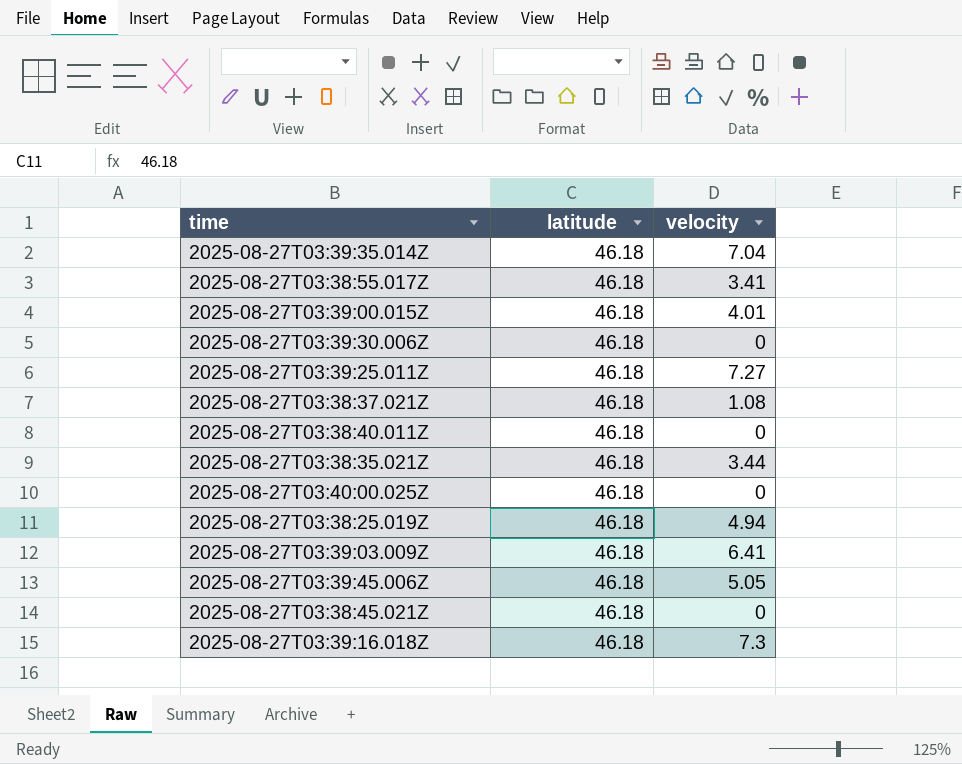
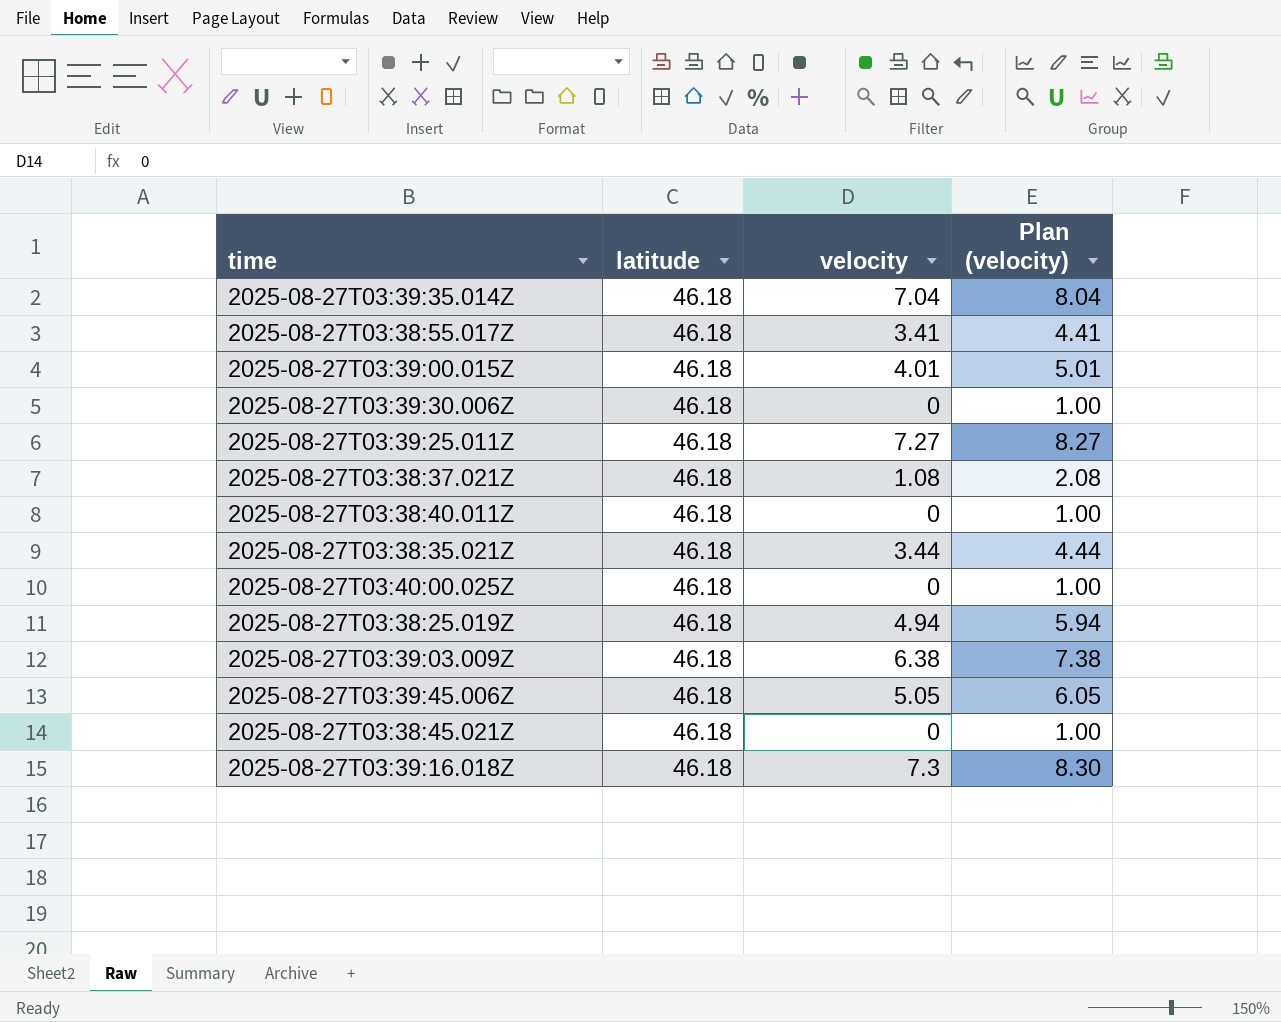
column Plan (velocity) | formula: none -> [velocity] + 1
2025-08-27T03:39:03.009Z | velocity: 6.41 -> 6.38

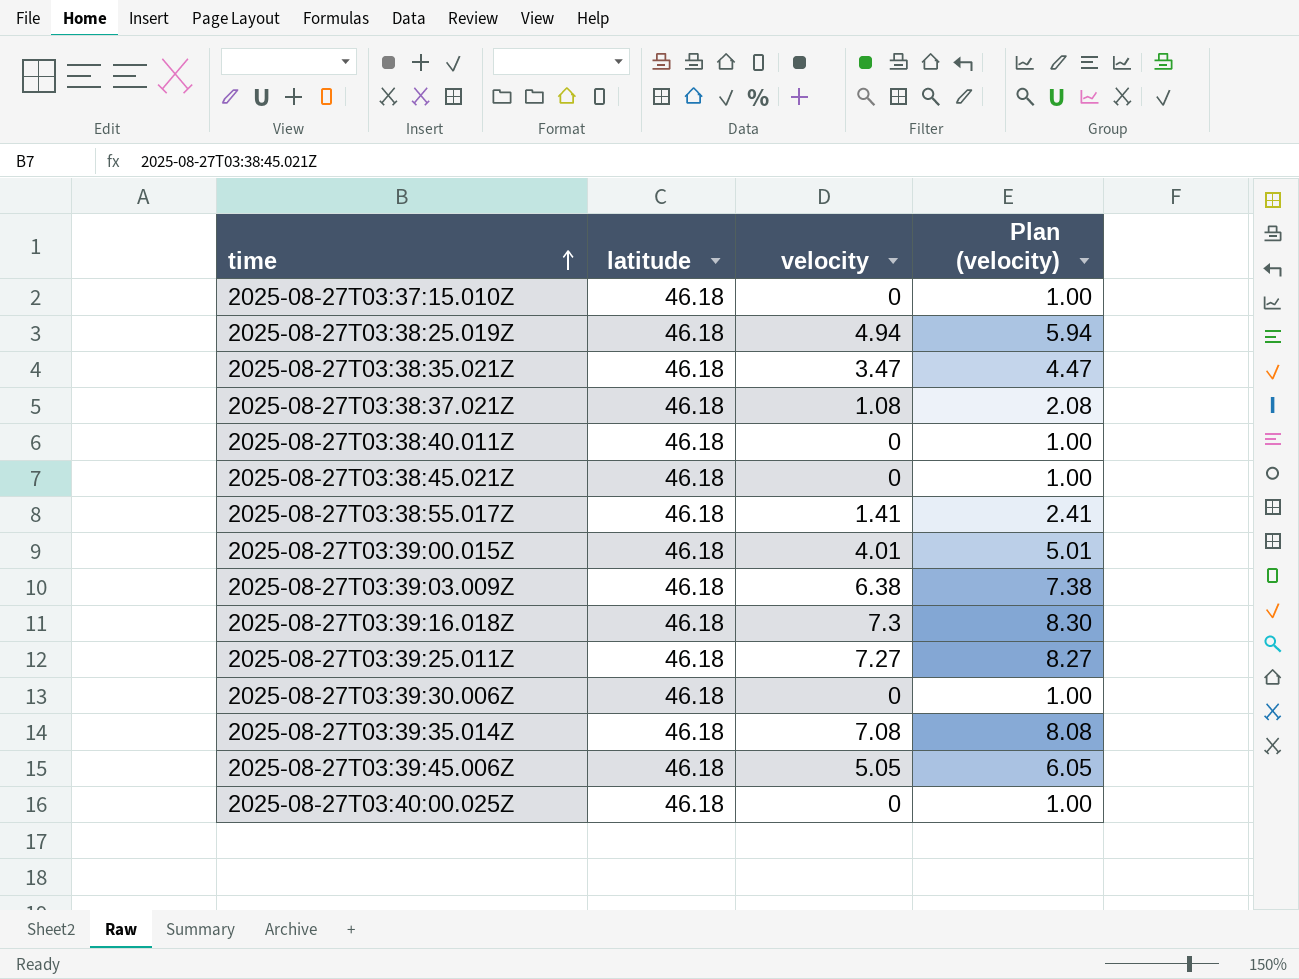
row order: none -> time ascending
row 2025-08-27T03:37:15.010Z: none -> 46.18 | 0 | 1.00
2025-08-27T03:38:35.021Z | velocity: 3.44 -> 3.47
2025-08-27T03:38:35.021Z | Plan (velocity): 4.44 -> 4.47
2025-08-27T03:38:55.017Z | velocity: 3.41 -> 1.41
2025-08-27T03:38:55.017Z | Plan (velocity): 4.41 -> 2.41
2025-08-27T03:39:35.014Z | velocity: 7.04 -> 7.08
2025-08-27T03:39:35.014Z | Plan (velocity): 8.04 -> 8.08

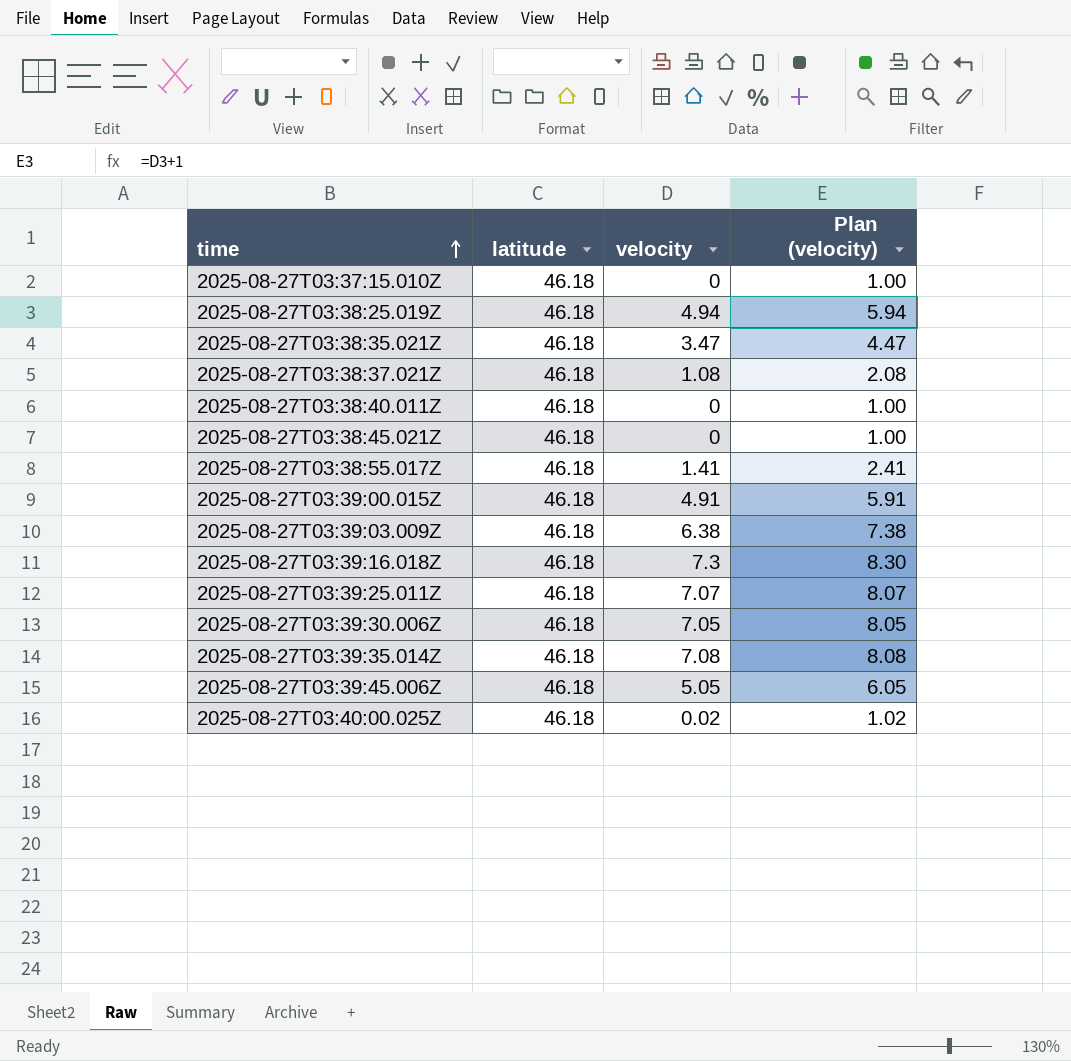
2025-08-27T03:39:00.015Z | velocity: 4.01 -> 4.91
2025-08-27T03:39:00.015Z | Plan (velocity): 5.01 -> 5.91
2025-08-27T03:39:25.011Z | velocity: 7.27 -> 7.07
2025-08-27T03:39:25.011Z | Plan (velocity): 8.27 -> 8.07
2025-08-27T03:39:30.006Z | velocity: 0 -> 7.05
2025-08-27T03:39:30.006Z | Plan (velocity): 1.00 -> 8.05
2025-08-27T03:40:00.025Z | velocity: 0 -> 0.02
2025-08-27T03:40:00.025Z | Plan (velocity): 1.00 -> 1.02

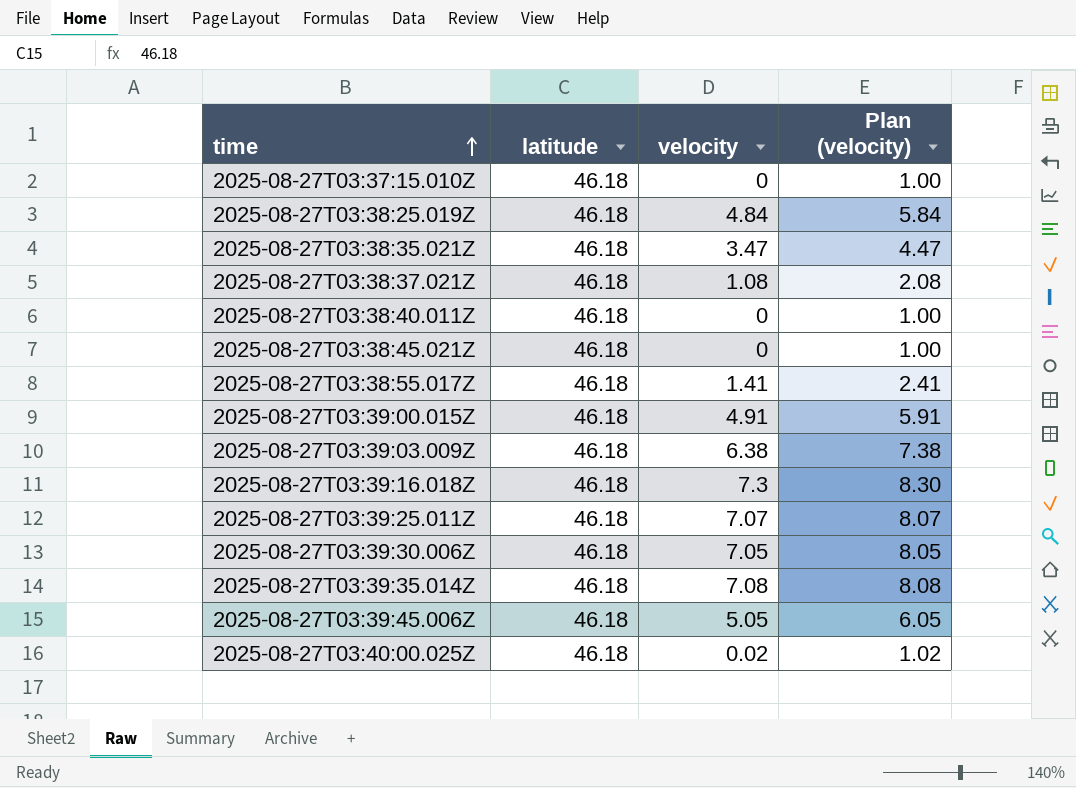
2025-08-27T03:38:25.019Z | velocity: 4.94 -> 4.84
2025-08-27T03:38:25.019Z | Plan (velocity): 5.94 -> 5.84

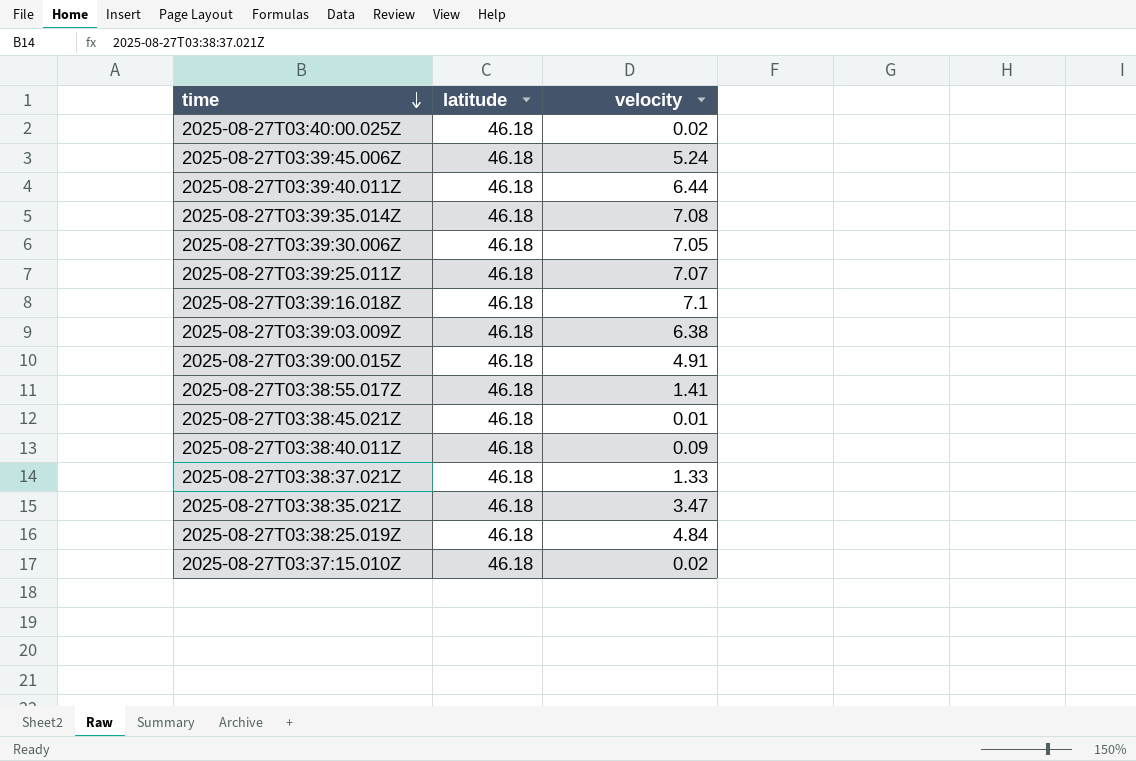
row order: time ascending -> time descending
column Plan (velocity) | formula: [velocity] + 1 -> none
2025-08-27T03:39:45.006Z | velocity: 5.05 -> 5.24
row 2025-08-27T03:39:40.011Z: none -> 46.18 | 6.44
2025-08-27T03:39:16.018Z | velocity: 7.3 -> 7.1
2025-08-27T03:38:45.021Z | velocity: 0 -> 0.01
2025-08-27T03:38:40.011Z | velocity: 0 -> 0.09
2025-08-27T03:38:37.021Z | velocity: 1.08 -> 1.33
2025-08-27T03:37:15.010Z | velocity: 0 -> 0.02

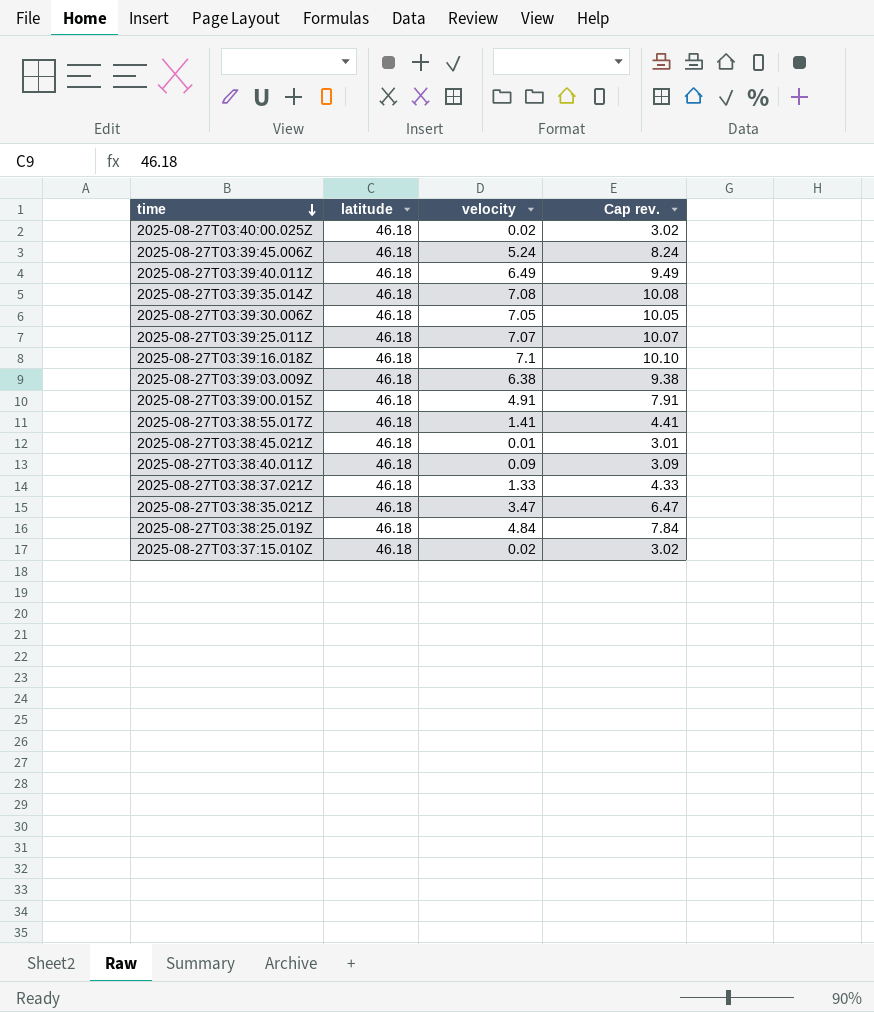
column Cap rev. | formula: none -> [velocity] + 3
2025-08-27T03:39:40.011Z | velocity: 6.44 -> 6.49

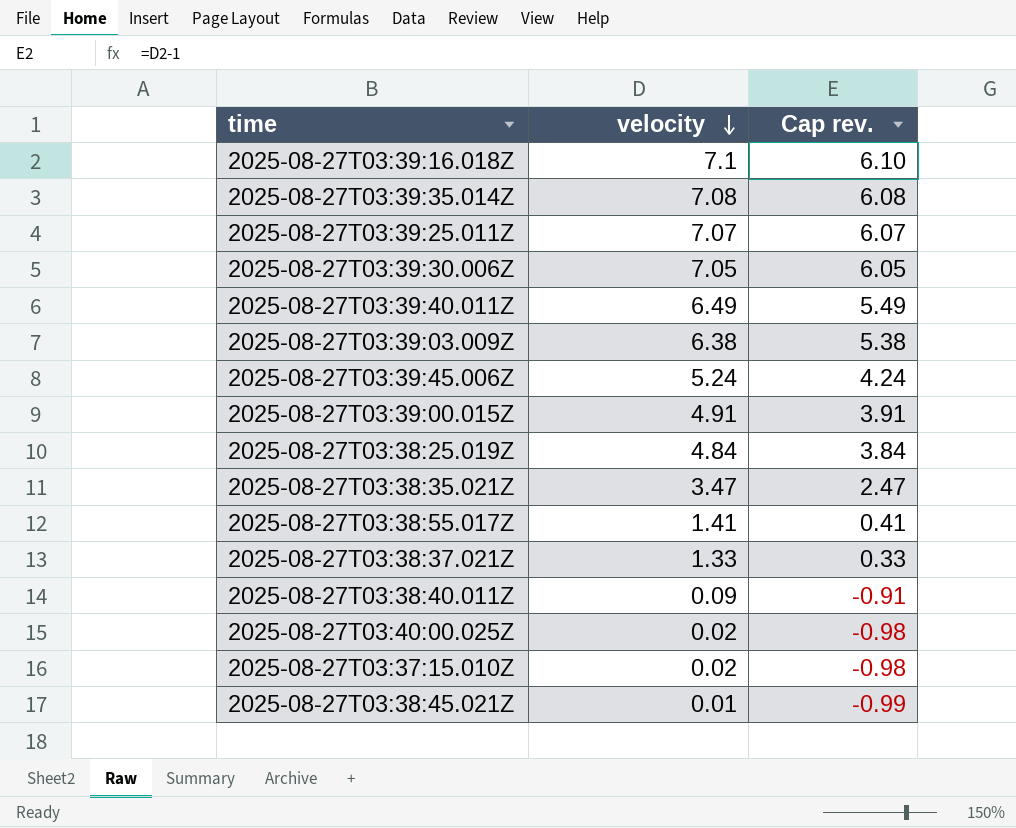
row order: time descending -> velocity descending
column latitude | position: 2 -> none
column Cap rev. | formula: [velocity] + 3 -> [velocity] - 1

